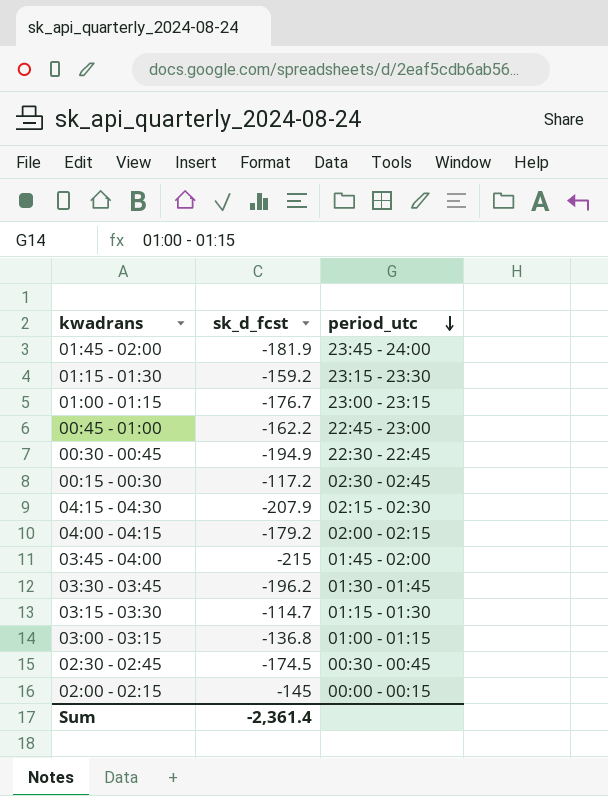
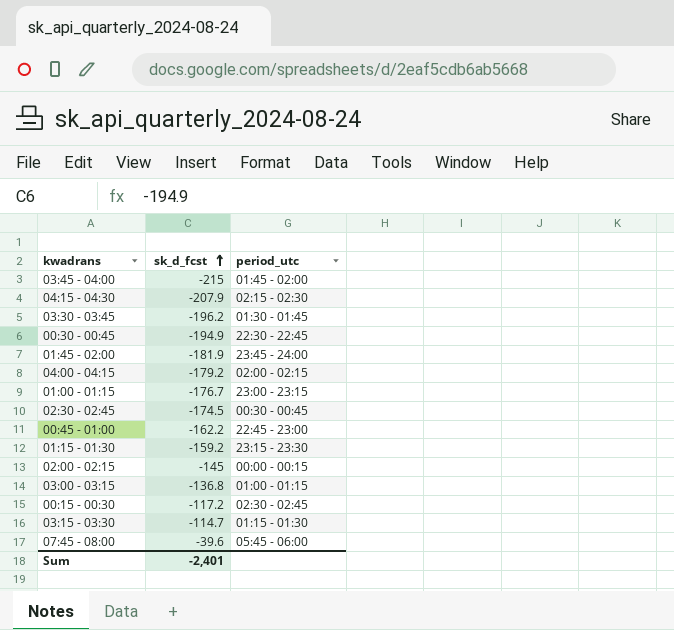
row order: period_utc descending -> sk_d_fcst ascending
row 07:45 - 08:00: none -> -39.6 | 05:45 - 06:00
Sum | sk_d_fcst: -2,361.4 -> -2,401

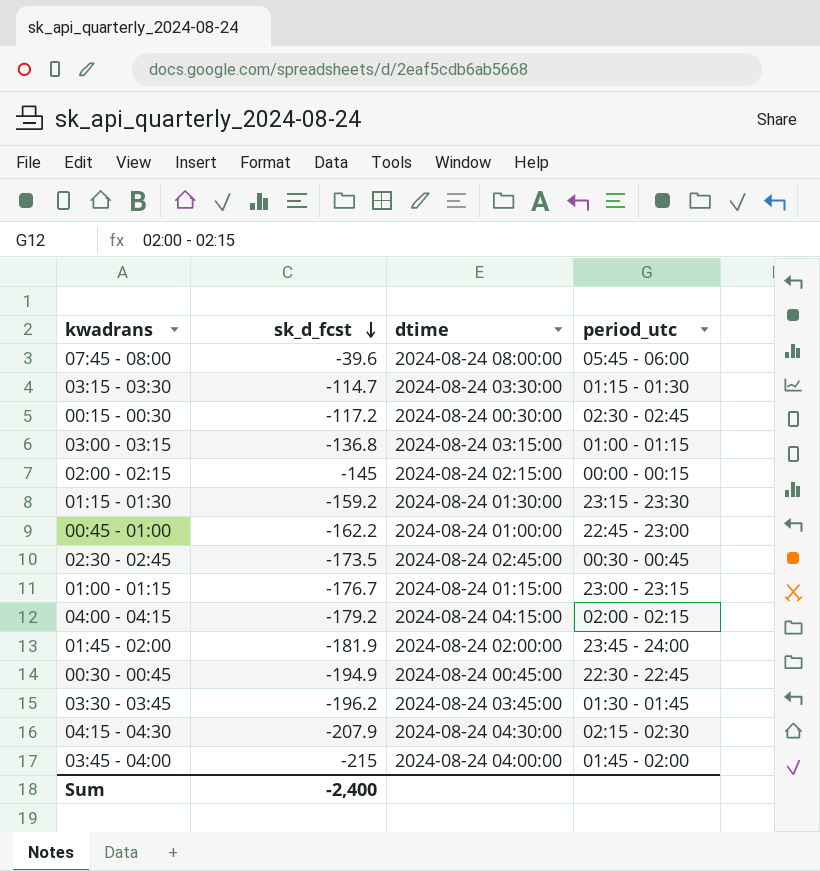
row order: sk_d_fcst ascending -> sk_d_fcst descending
column dtime | position: none -> 3
02:30 - 02:45 | sk_d_fcst: -174.5 -> -173.5
Sum | sk_d_fcst: -2,401 -> -2,400

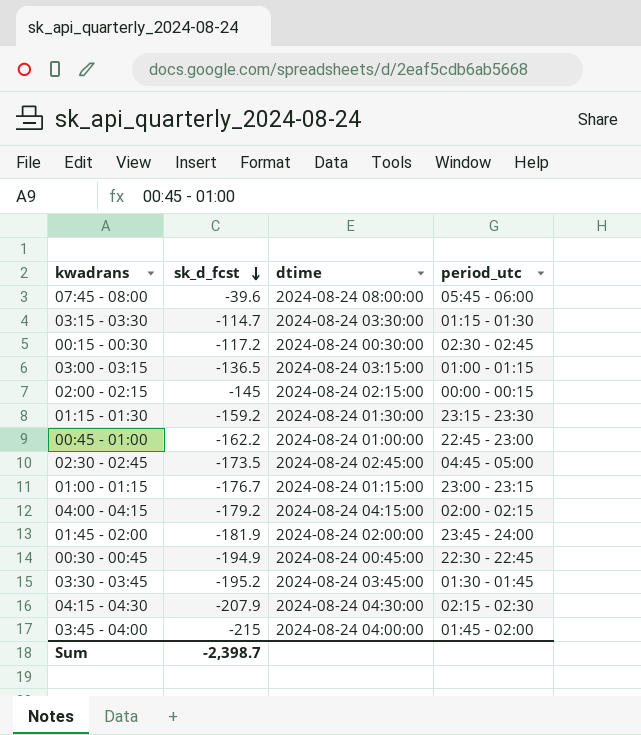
03:00 - 03:15 | sk_d_fcst: -136.8 -> -136.5
02:30 - 02:45 | period_utc: 00:30 - 00:45 -> 04:45 - 05:00
03:30 - 03:45 | sk_d_fcst: -196.2 -> -195.2
Sum | sk_d_fcst: -2,400 -> -2,398.7

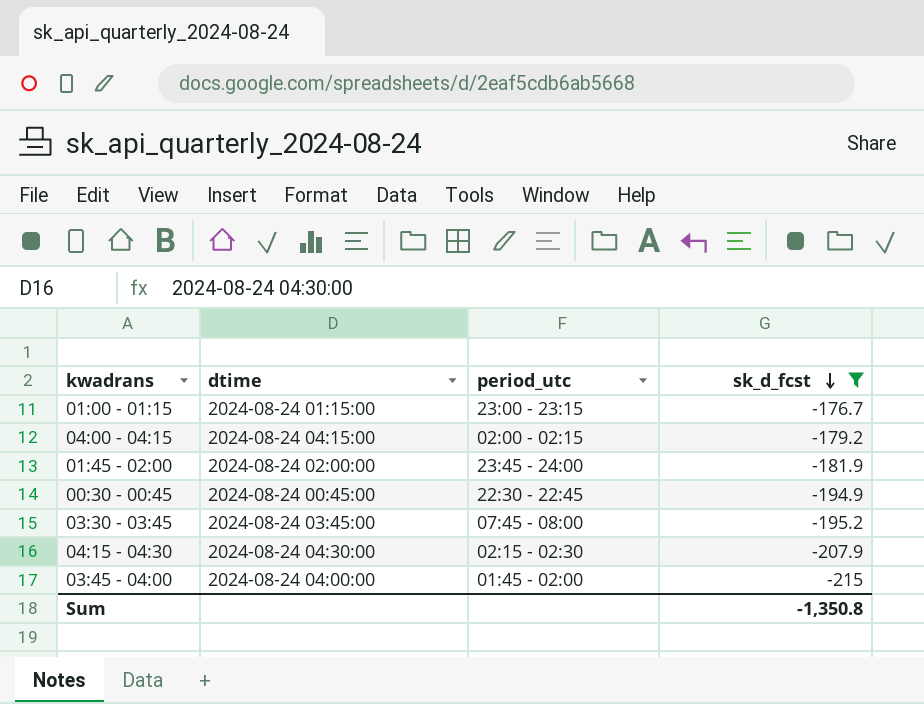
filter: none -> sk_d_fcst <= -176.7
column sk_d_fcst | position: 2 -> 4
03:30 - 03:45 | period_utc: 01:30 - 01:45 -> 07:45 - 08:00
Sum | sk_d_fcst: -2,398.7 -> -1,350.8

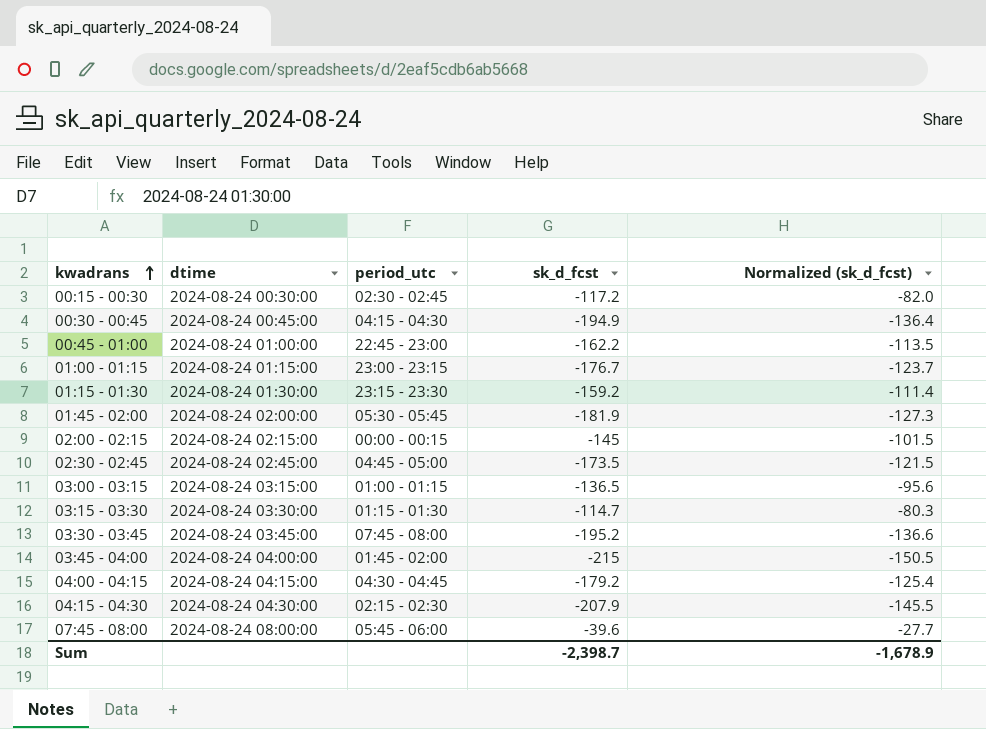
filter: sk_d_fcst <= -176.7 -> none
row order: sk_d_fcst descending -> kwadrans ascending
column Normalized (sk_d_fcst) | formula: none -> [sk_d_fcst] * 0.7
00:30 - 00:45 | period_utc: 22:30 - 22:45 -> 04:15 - 04:30
01:45 - 02:00 | period_utc: 23:45 - 24:00 -> 05:30 - 05:45
04:00 - 04:15 | period_utc: 02:00 - 02:15 -> 04:30 - 04:45
Sum | sk_d_fcst: -1,350.8 -> -2,398.7

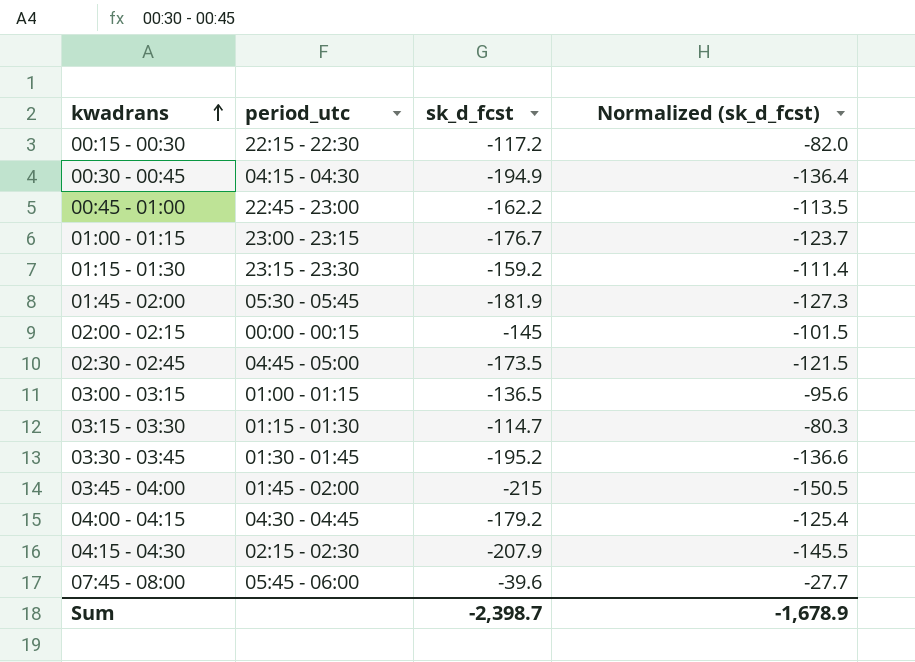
column dtime | position: 2 -> none
00:15 - 00:30 | period_utc: 02:30 - 02:45 -> 22:15 - 22:30
03:30 - 03:45 | period_utc: 07:45 - 08:00 -> 01:30 - 01:45

